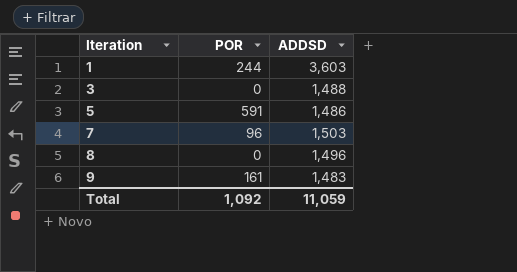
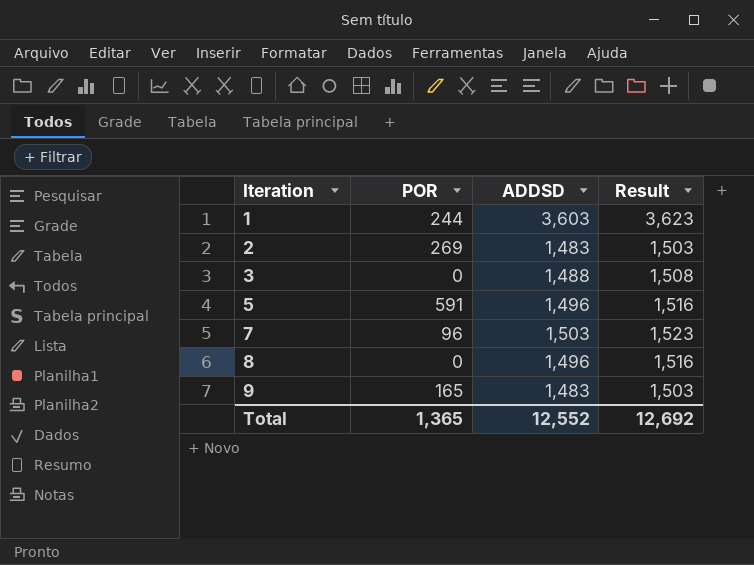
column Result | formula: none -> [ADDSD] + 20
row 2: none -> 269 | 1,483 | 1,503
5 | ADDSD: 1,486 -> 1,496
9 | POR: 161 -> 165
Total | POR: 1,092 -> 1,365
Total | ADDSD: 11,059 -> 12,552

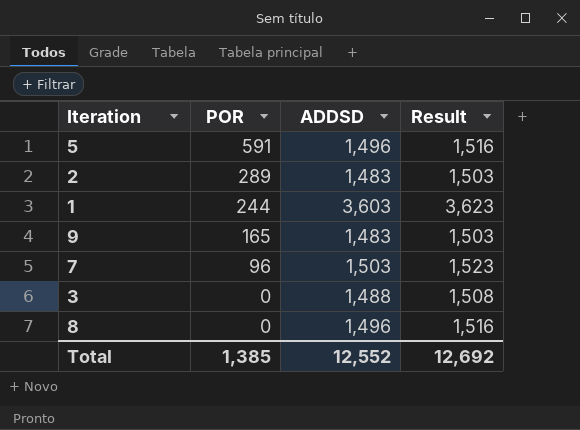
row order: Iteration ascending -> POR descending
2 | POR: 269 -> 289
Total | POR: 1,365 -> 1,385

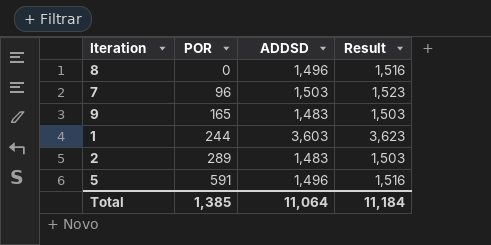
row order: POR descending -> POR ascending
row 3: 0 | 1,488 | 1,508 -> none
Total | ADDSD: 12,552 -> 11,064
Total | Result: 12,692 -> 11,184

